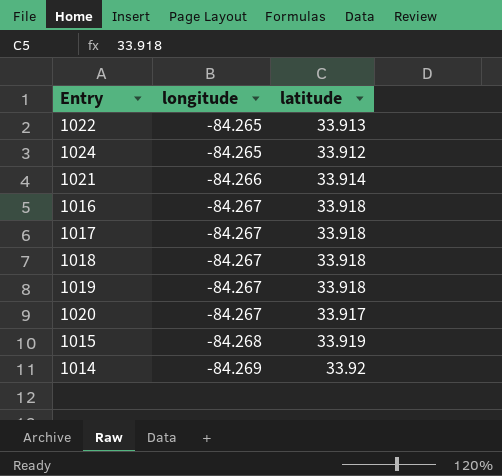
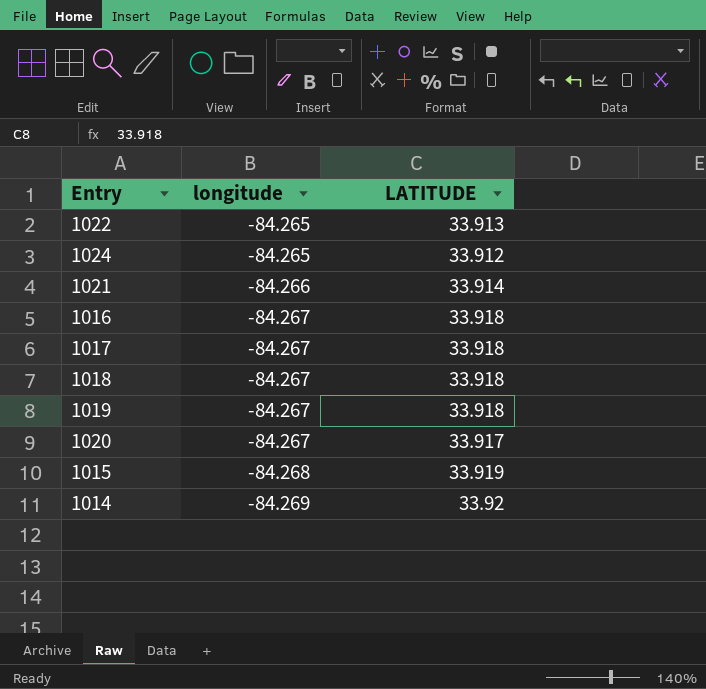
column name: latitude -> LATITUDE

